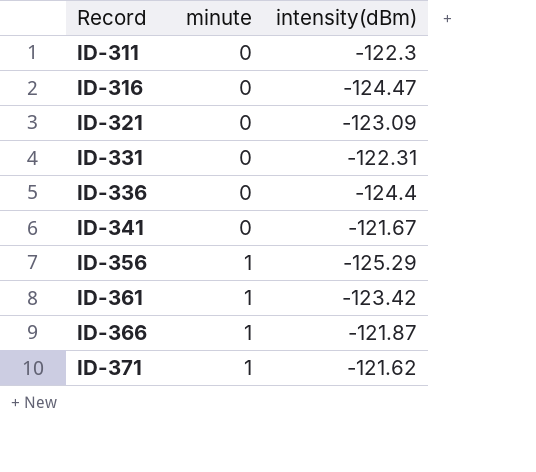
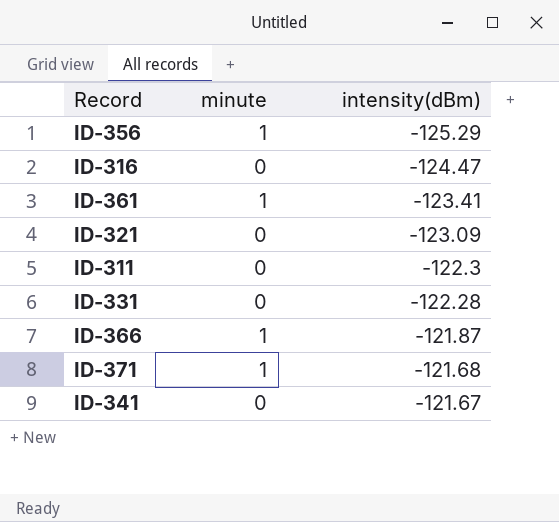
row order: Record ascending -> intensity(dBm) ascending
row ID-336: 0 | -124.4 -> none
ID-361 | intensity(dBm): -123.42 -> -123.41
ID-331 | intensity(dBm): -122.31 -> -122.28
ID-371 | intensity(dBm): -121.62 -> -121.68

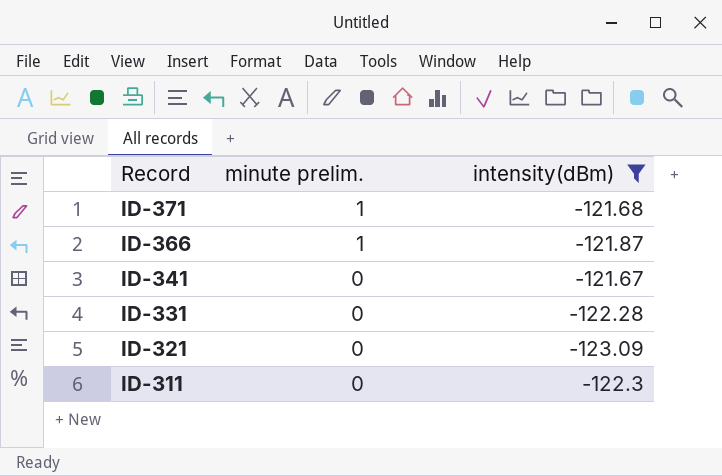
filter: none -> intensity(dBm) >= -123.09
row order: intensity(dBm) ascending -> Record descending
column name: minute -> minute prelim.

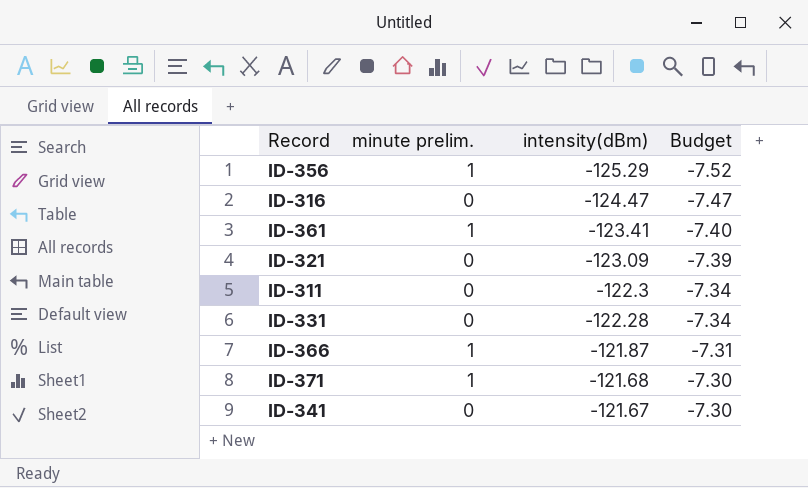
filter: intensity(dBm) >= -123.09 -> none
row order: Record descending -> intensity(dBm) ascending
column Budget | formula: none -> [intensity(dBm)] * 0.06

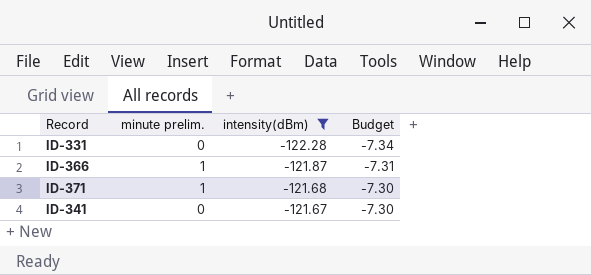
filter: none -> intensity(dBm) >= -122.28

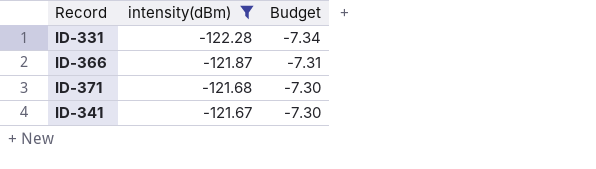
column minute prelim. | position: 2 -> none

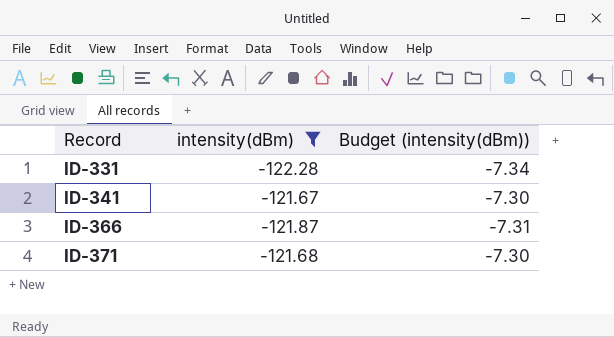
row order: intensity(dBm) ascending -> Record ascending
column name: Budget -> Budget (intensity(dBm))

